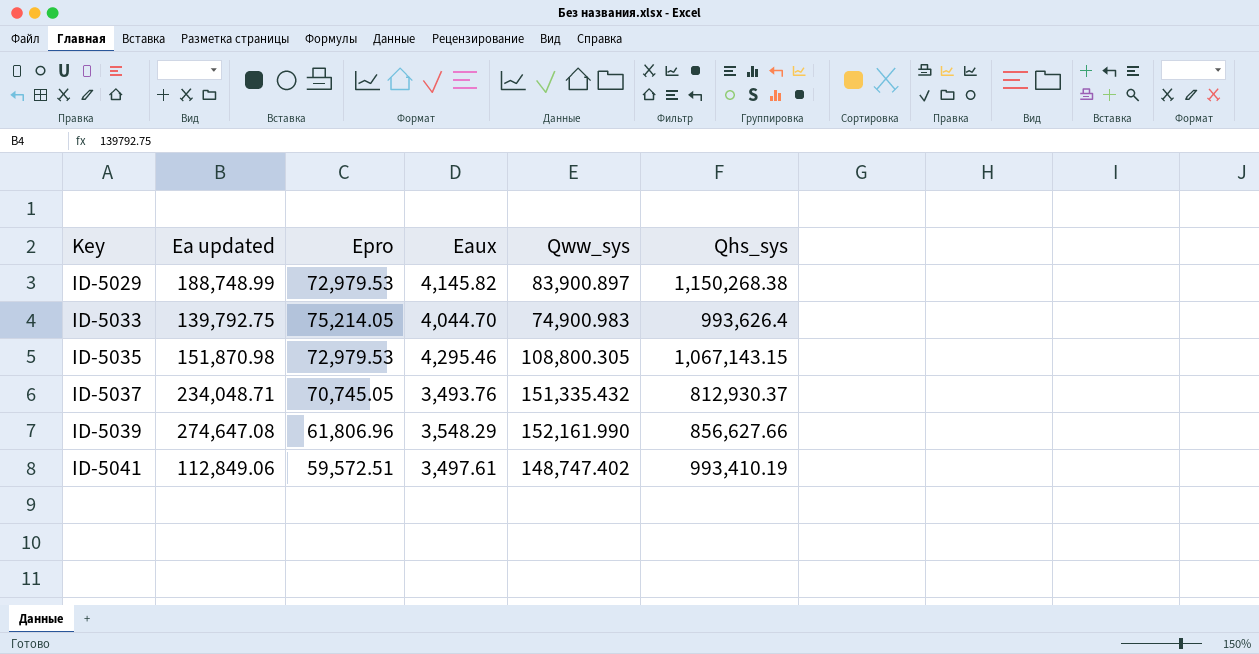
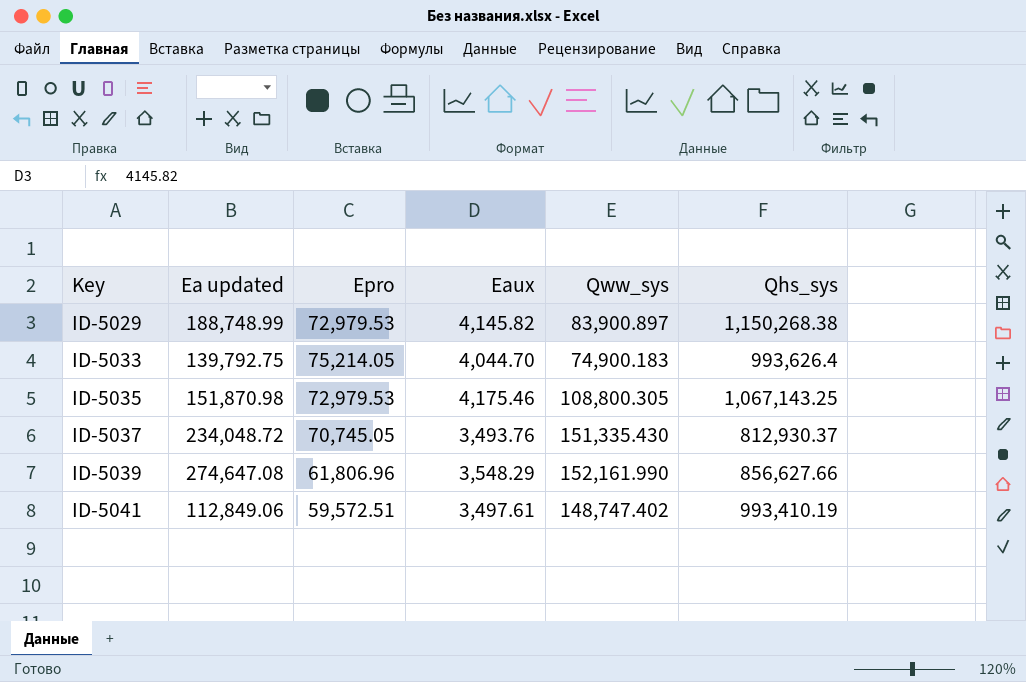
ID-5033 | Qww_sys: 74,900.983 -> 74,900.183
ID-5035 | Eaux: 4,295.46 -> 4,175.46
ID-5035 | Qhs_sys: 1,067,143.15 -> 1,067,143.25
ID-5037 | Ea updated: 234,048.71 -> 234,048.72
ID-5037 | Qww_sys: 151,335.432 -> 151,335.430

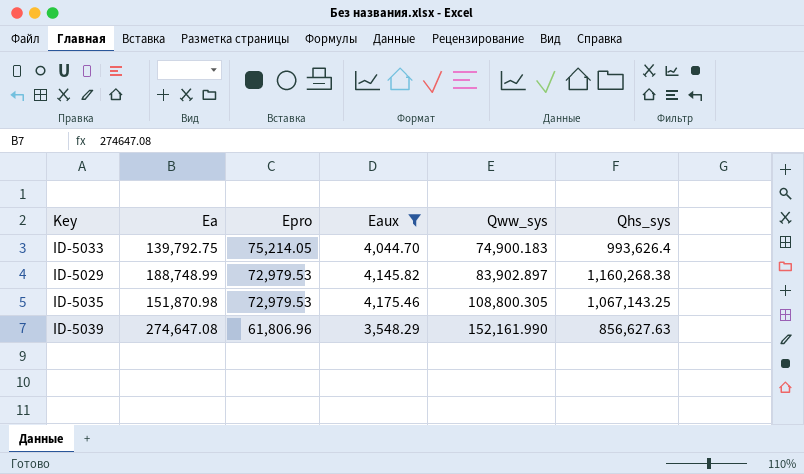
filter: none -> Eaux >= 3,548.29
row order: Key ascending -> Epro descending
column name: Ea updated -> Ea
ID-5029 | Qww_sys: 83,900.897 -> 83,902.897
ID-5029 | Qhs_sys: 1,150,268.38 -> 1,160,268.38
ID-5039 | Qhs_sys: 856,627.66 -> 856,627.63

